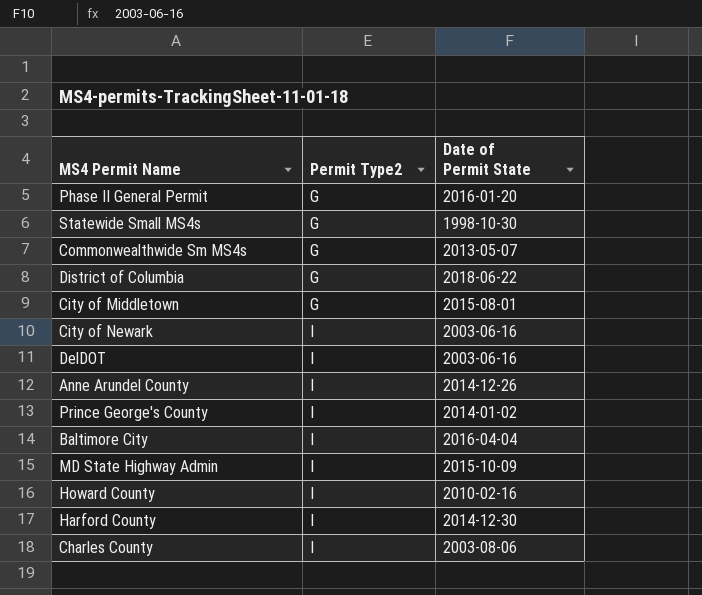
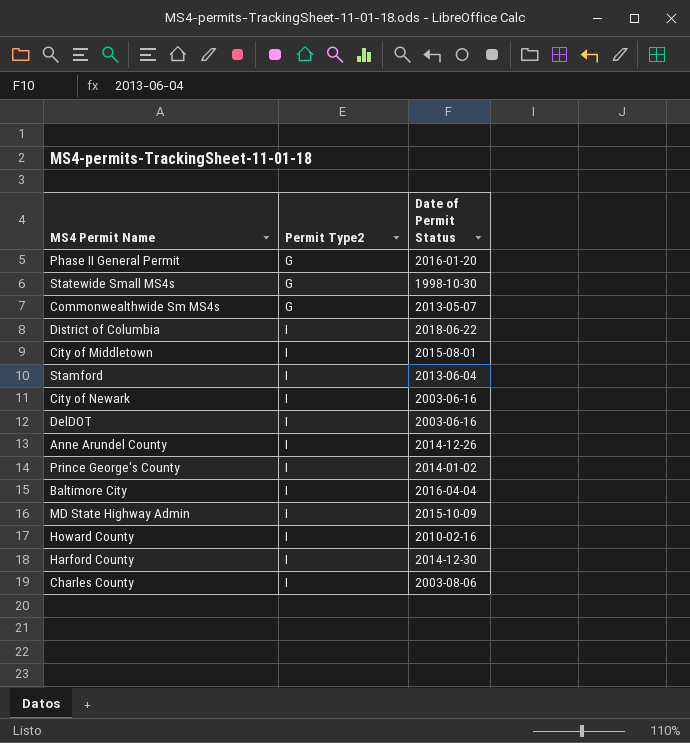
column name: Date of Permit State -> Date of Permit Status
District of Columbia | Permit Type2: G -> I
City of Middletown | Permit Type2: G -> I
row Stamford: none -> I | 2013-06-04

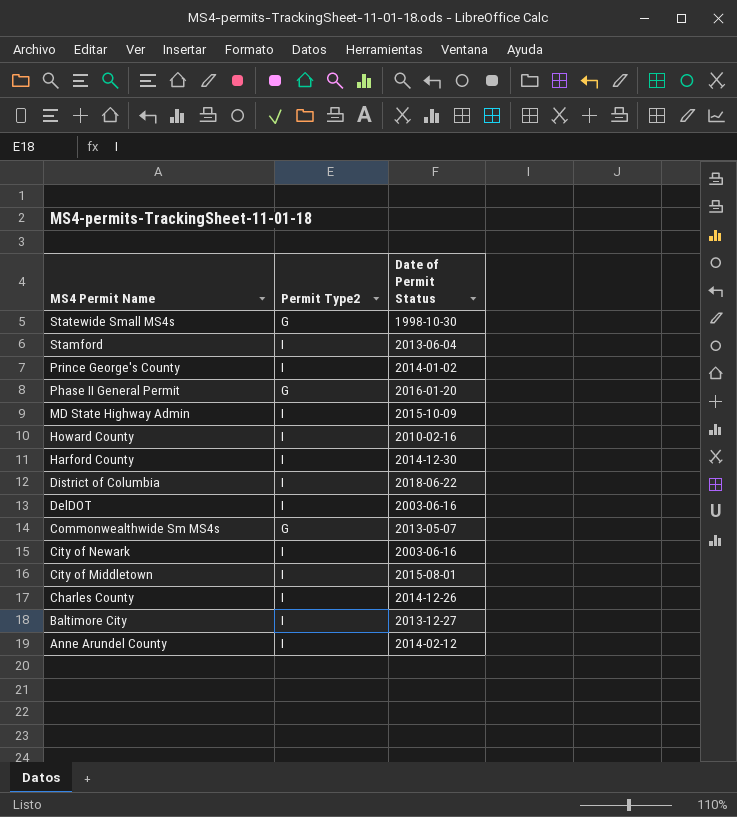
row order: Permit Type2 ascending -> MS4 Permit Name descending
Charles County | Date of Permit Status: 2003-08-06 -> 2014-12-26
Baltimore City | Date of Permit Status: 2016-04-04 -> 2013-12-27
Anne Arundel County | Date of Permit Status: 2014-12-26 -> 2014-02-12

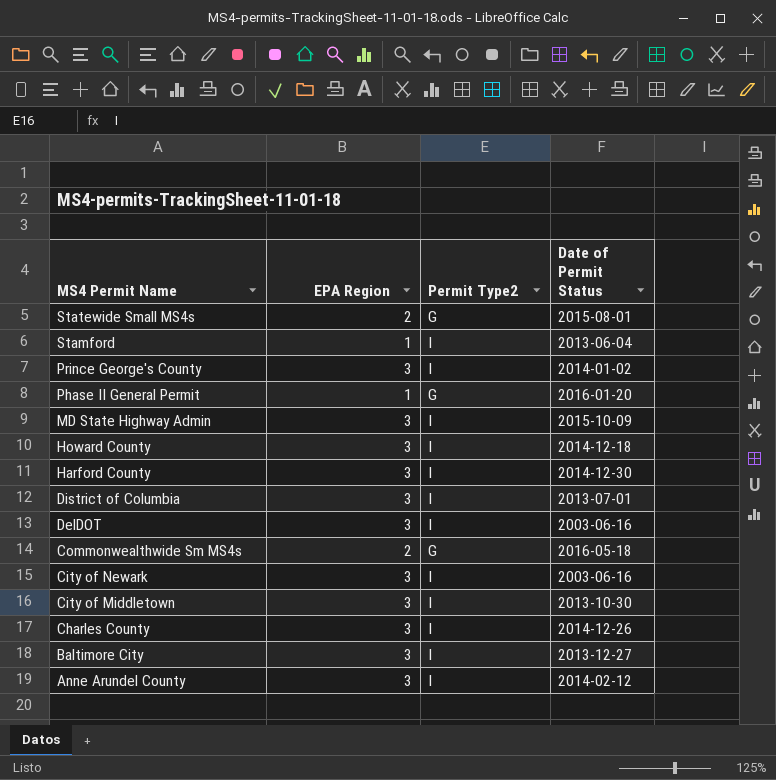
column EPA Region | position: none -> 2
Statewide Small MS4s | Date of Permit Status: 1998-10-30 -> 2015-08-01
Howard County | Date of Permit Status: 2010-02-16 -> 2014-12-18
District of Columbia | Date of Permit Status: 2018-06-22 -> 2013-07-01
Commonwealthwide Sm MS4s | Date of Permit Status: 2013-05-07 -> 2016-05-18
City of Middletown | Date of Permit Status: 2015-08-01 -> 2013-10-30

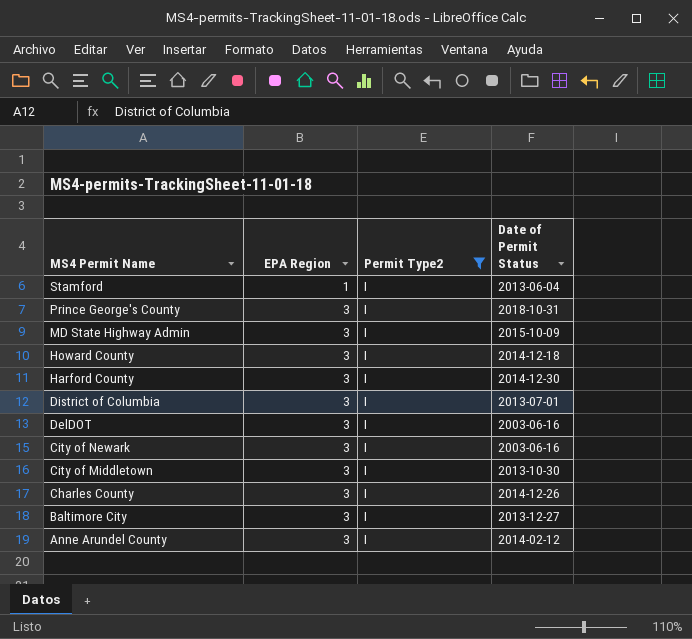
filter: none -> Permit Type2 = I
Prince George's County | Date of Permit Status: 2014-01-02 -> 2018-10-31

